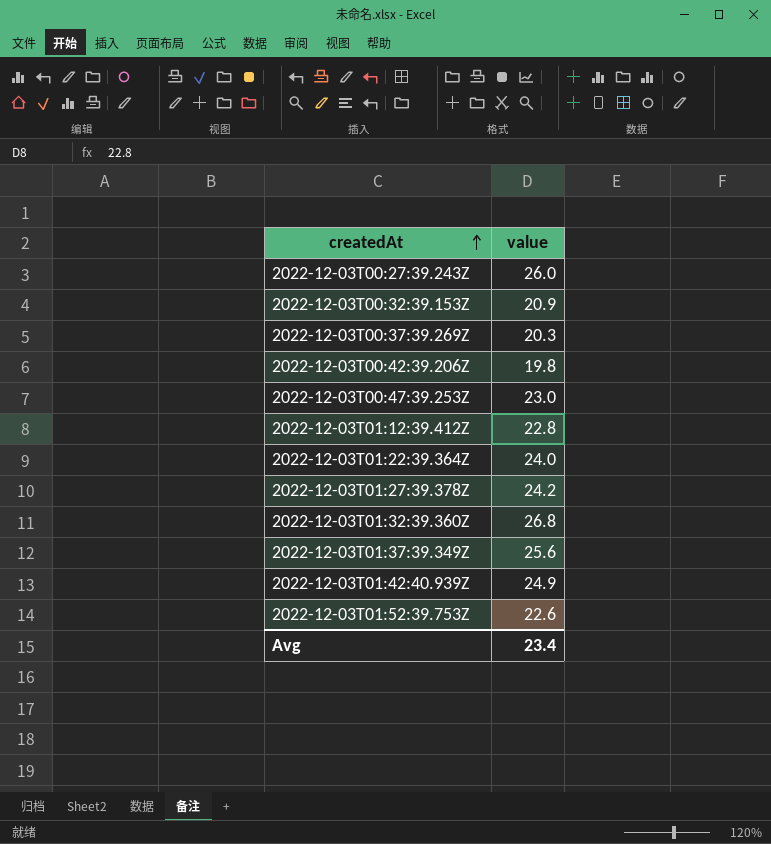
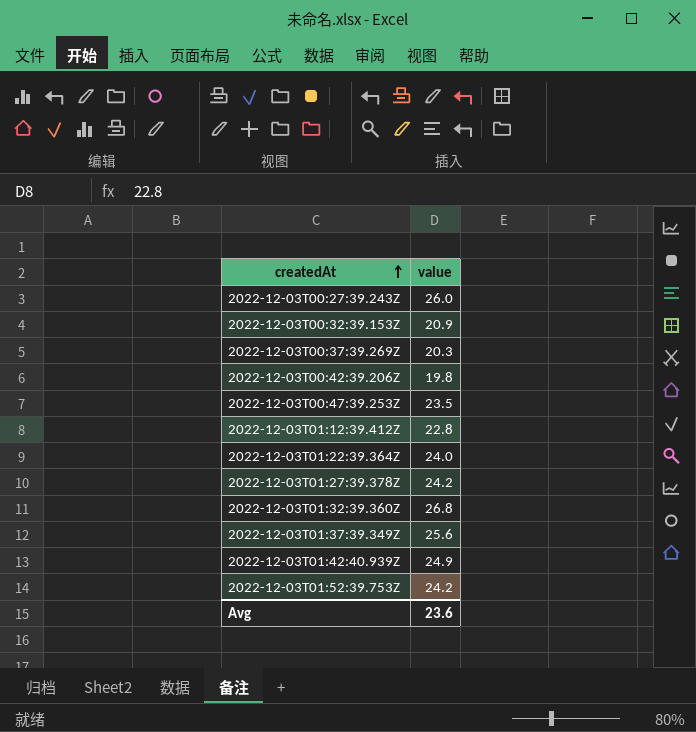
2022-12-03T00:47:39.253Z | value: 23.0 -> 23.5
2022-12-03T01:52:39.753Z | value: 22.6 -> 24.2
Avg | value: 23.4 -> 23.6

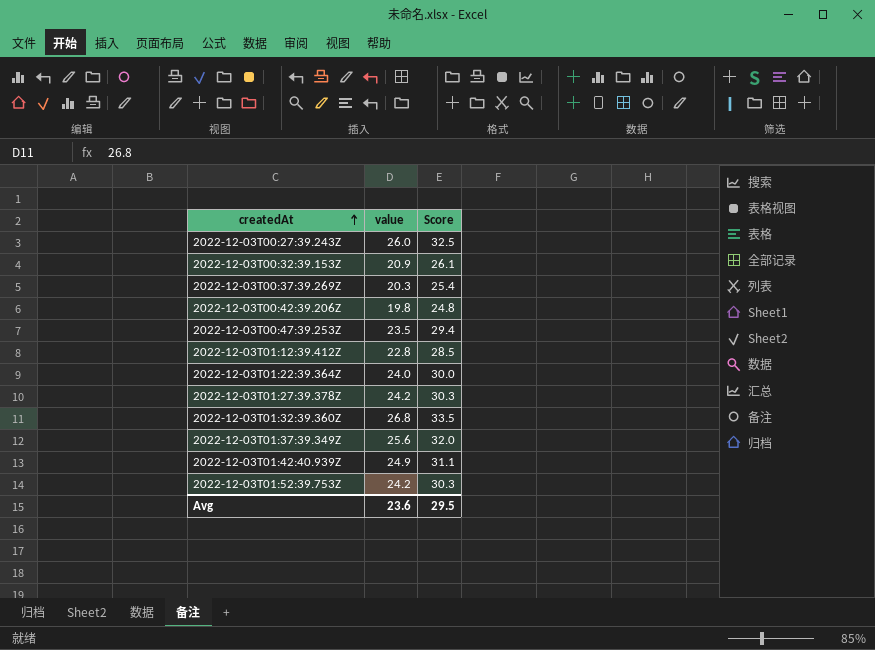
column Score | formula: none -> [value] * 1.25

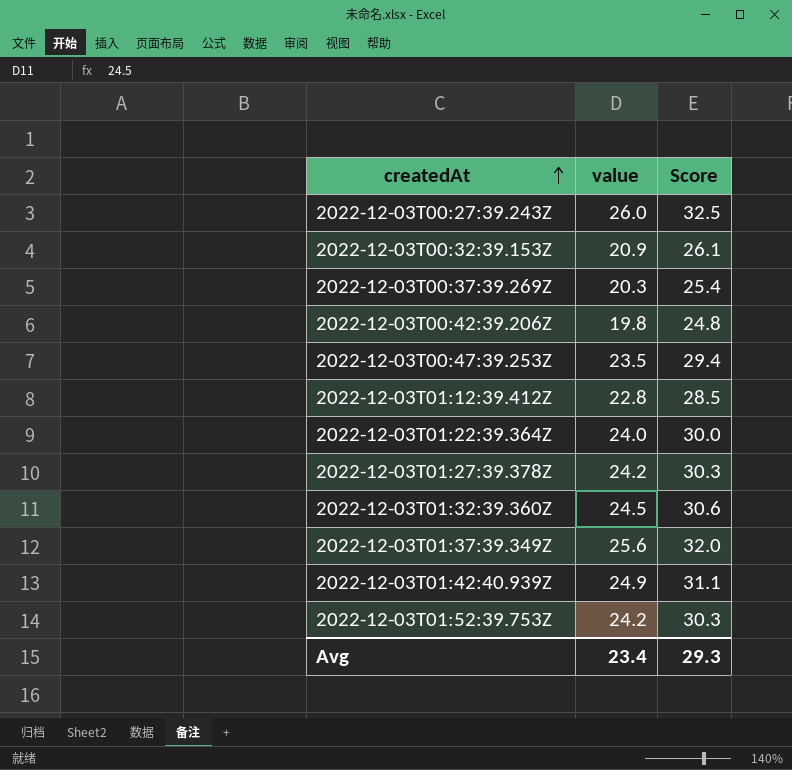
2022-12-03T01:32:39.360Z | value: 26.8 -> 24.5
2022-12-03T01:32:39.360Z | Score: 33.5 -> 30.6
Avg | value: 23.6 -> 23.4
Avg | Score: 29.5 -> 29.3

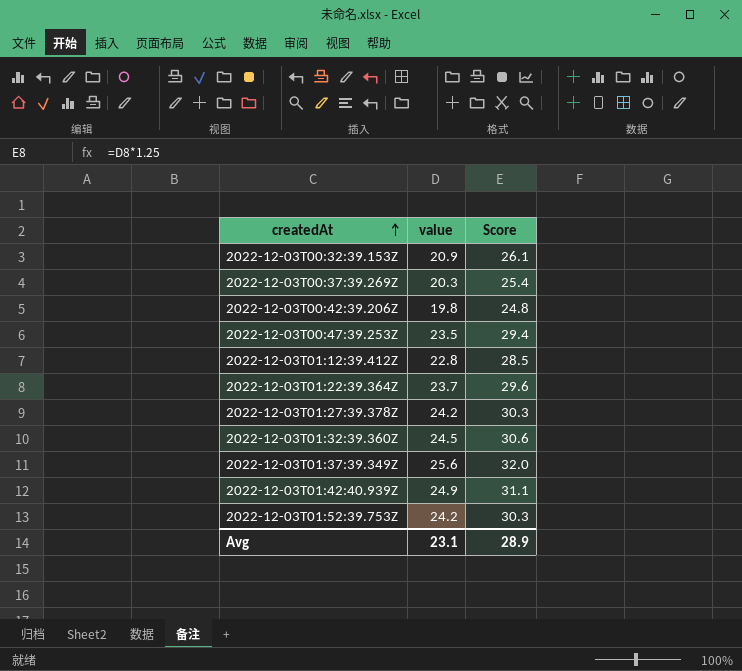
row 2022-12-03T00:27:39.243Z: 26.0 | 32.5 -> none
2022-12-03T01:22:39.364Z | value: 24.0 -> 23.7
2022-12-03T01:22:39.364Z | Score: 30.0 -> 29.6
Avg | value: 23.4 -> 23.1
Avg | Score: 29.3 -> 28.9

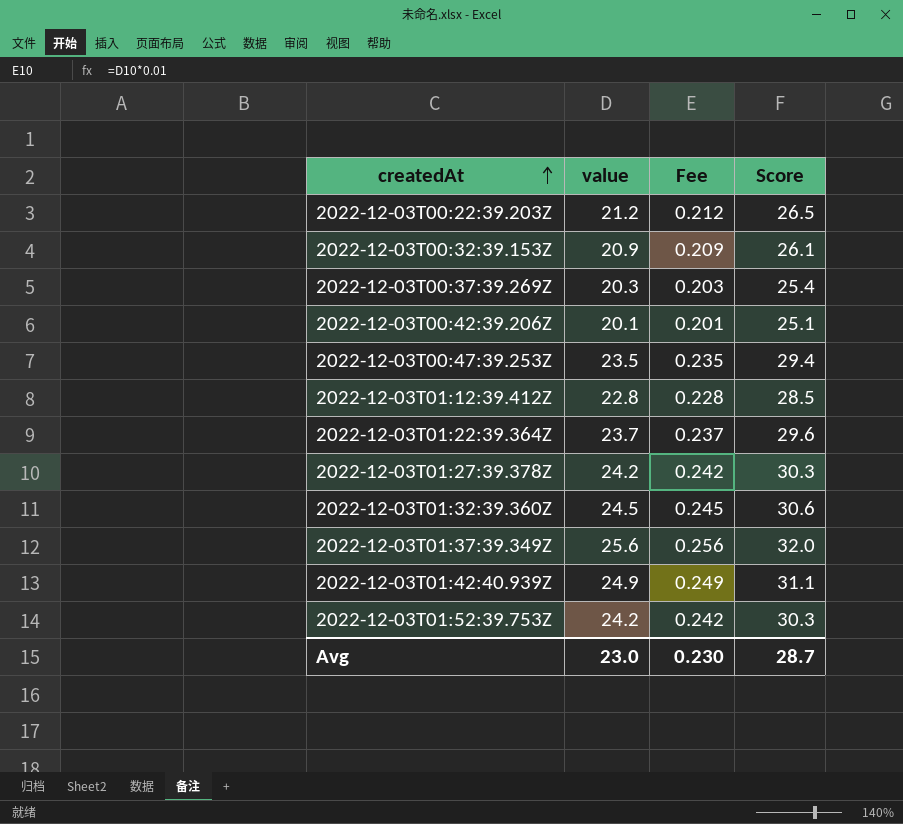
column Fee | formula: none -> [value] * 0.01
row 2022-12-03T00:22:39.203Z: none -> 21.2 | 0.212 | 26.5
2022-12-03T00:42:39.206Z | value: 19.8 -> 20.1
2022-12-03T00:42:39.206Z | Score: 24.8 -> 25.1
Avg | value: 23.1 -> 23.0
Avg | Score: 28.9 -> 28.7

